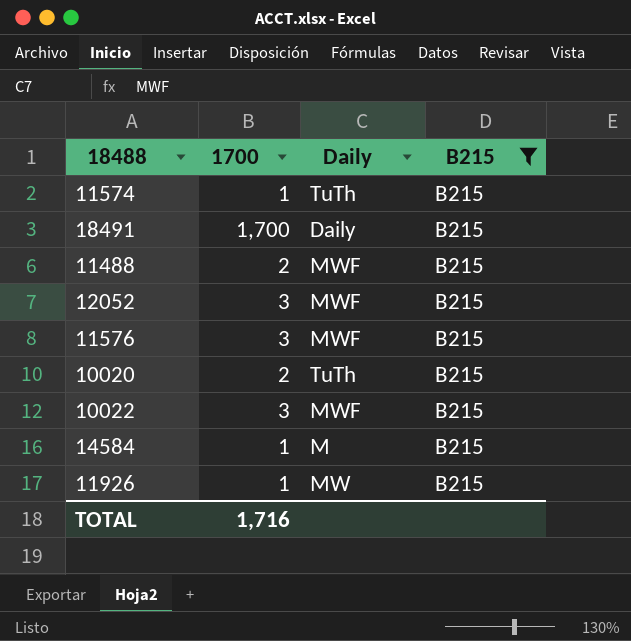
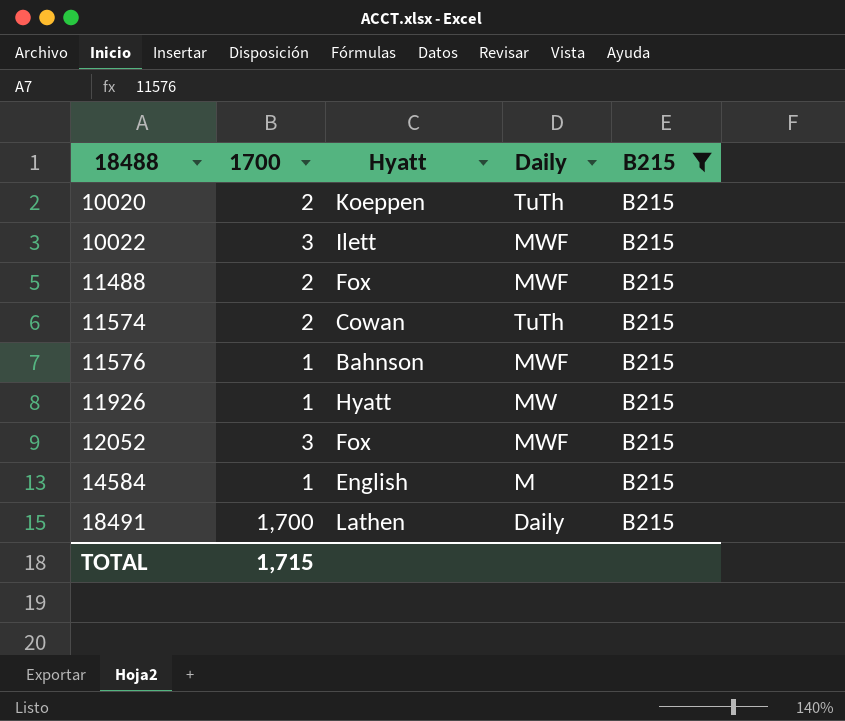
row order: none -> 18488 ascending
column Hyatt | position: none -> 3
11574 | 1700: 1 -> 2
11576 | 1700: 3 -> 1
TOTAL | 1700: 1,716 -> 1,715

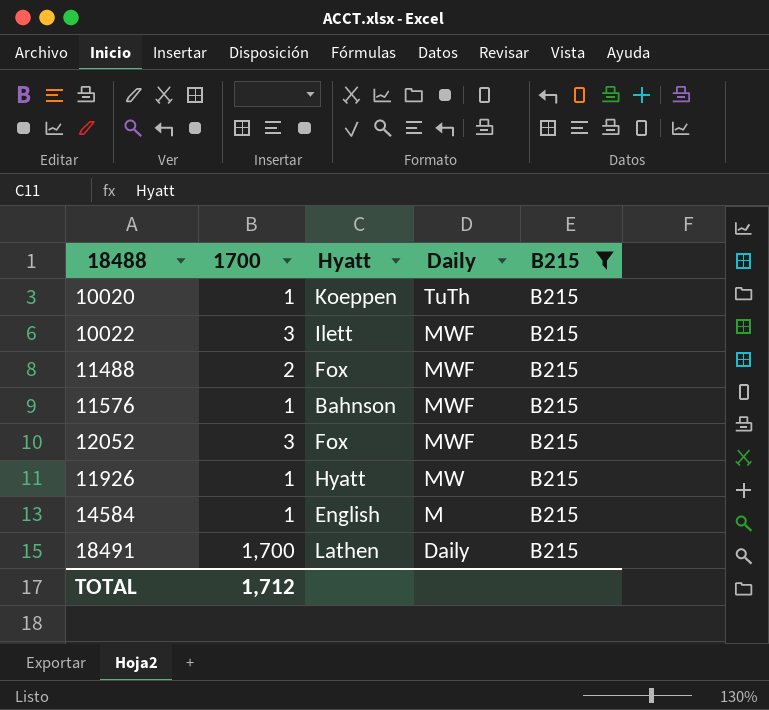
row order: 18488 ascending -> Daily descending
row 11574: 2 | Cowan | TuTh | B215 -> none
10020 | 1700: 2 -> 1
TOTAL | 1700: 1,715 -> 1,712

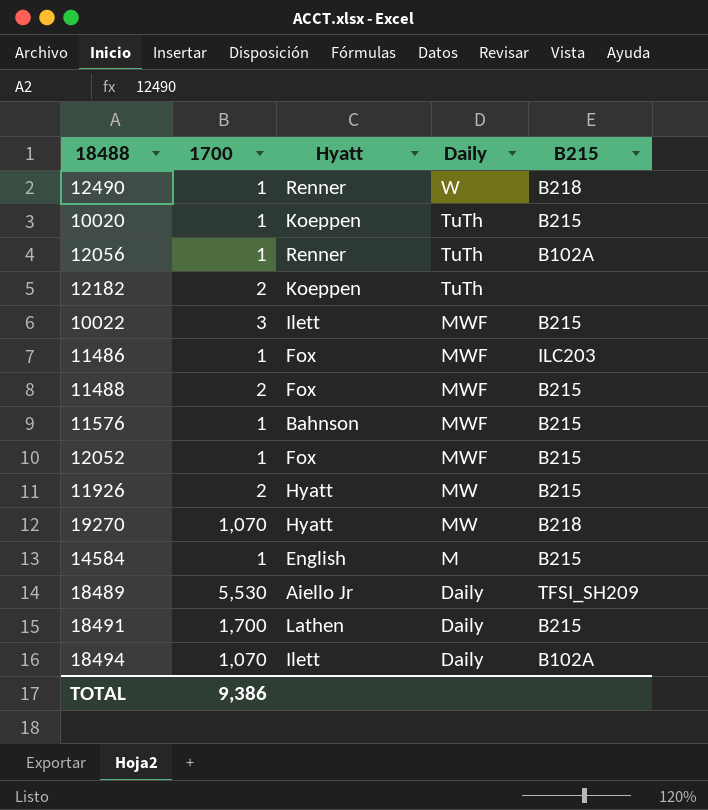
filter: B215 = B215 -> none
12052 | 1700: 3 -> 1
11926 | 1700: 1 -> 2
TOTAL | 1700: 1,712 -> 9,386

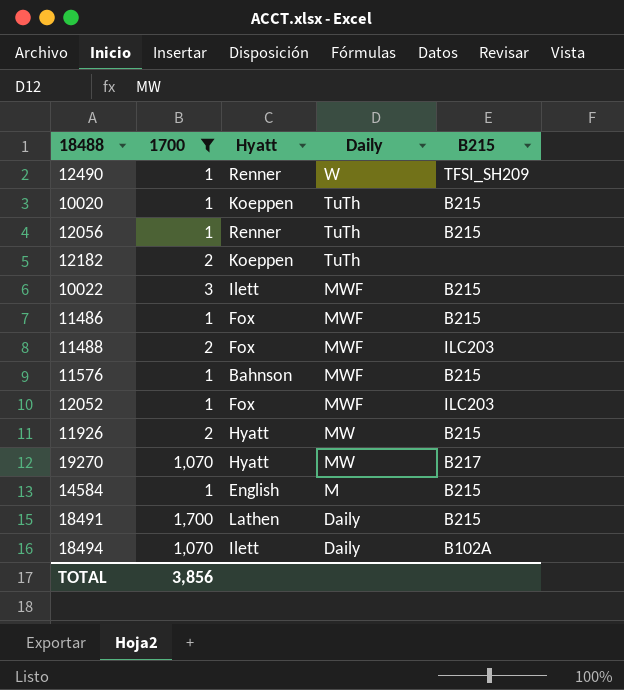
filter: none -> 1700 != 5,530
12490 | B215: B218 -> TFSI_SH209
12056 | B215: B102A -> B215
11486 | B215: ILC203 -> B215
11488 | B215: B215 -> ILC203
12052 | B215: B215 -> ILC203
19270 | B215: B218 -> B217
TOTAL | 1700: 9,386 -> 3,856

